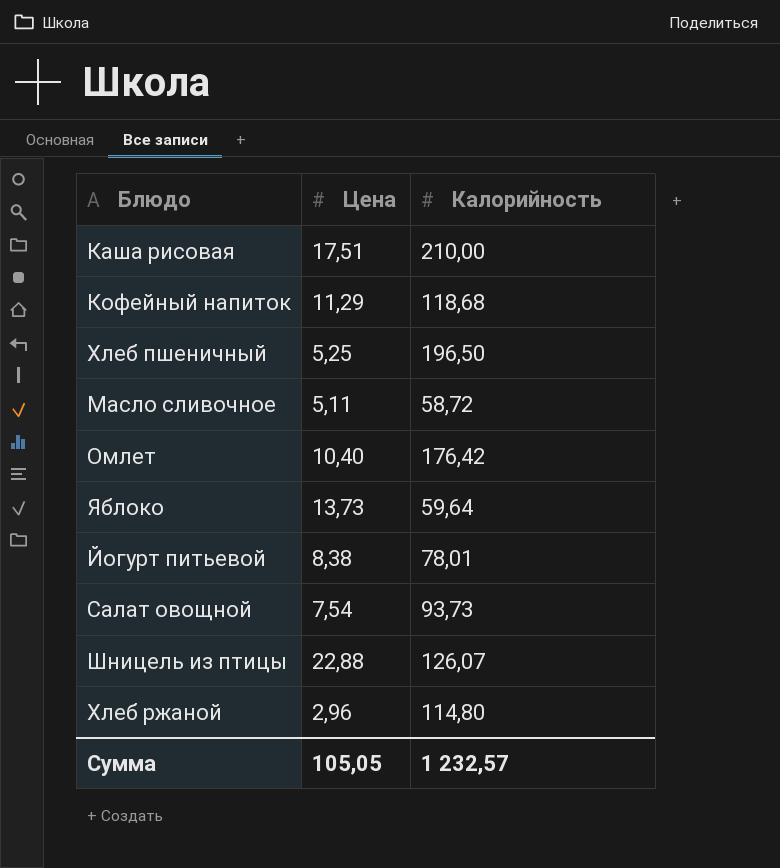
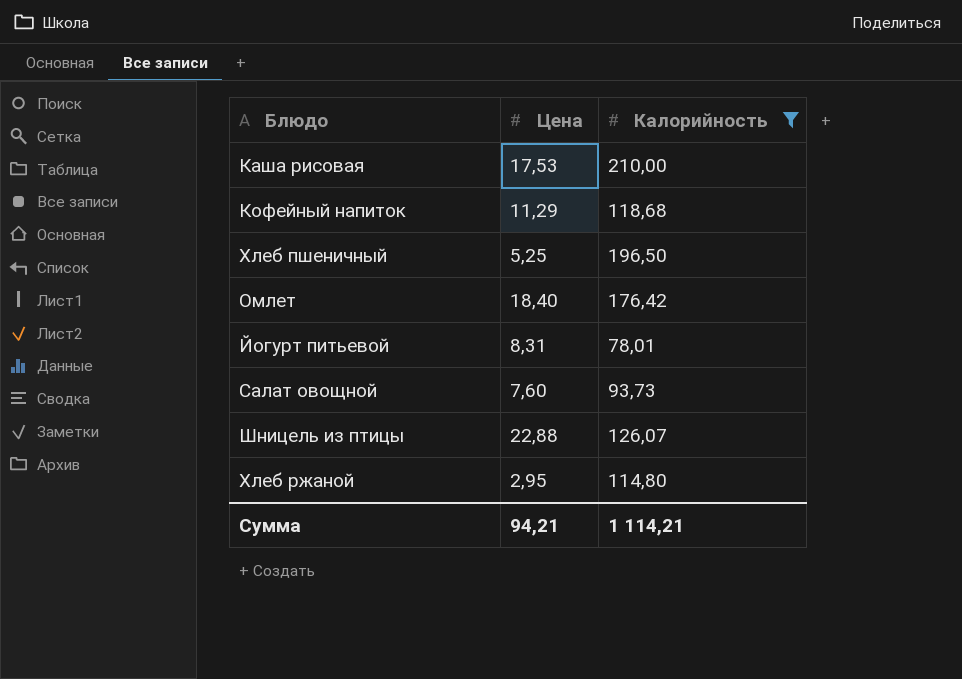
filter: none -> Калорийность >= 78,01
Каша рисовая | Цена: 17,51 -> 17,53
Омлет | Цена: 10,40 -> 18,40
Йогурт питьевой | Цена: 8,38 -> 8,31
Салат овощной | Цена: 7,54 -> 7,60
Хлеб ржаной | Цена: 2,96 -> 2,95
Сумма | Цена: 105,05 -> 94,21
Сумма | Калорийность: 1 232,57 -> 1 114,21

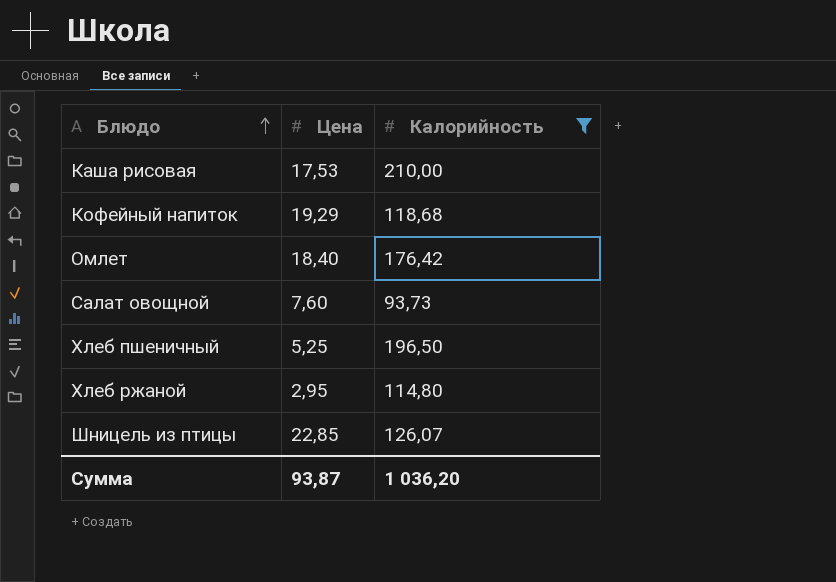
row order: none -> Блюдо ascending
row Йогурт питьевой: 8,31 | 78,01 -> none
Кофейный напиток | Цена: 11,29 -> 19,29
Шницель из птицы | Цена: 22,88 -> 22,85
Сумма | Цена: 94,21 -> 93,87
Сумма | Калорийность: 1 114,21 -> 1 036,20

